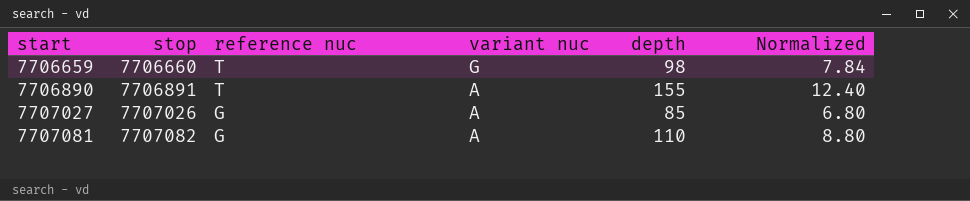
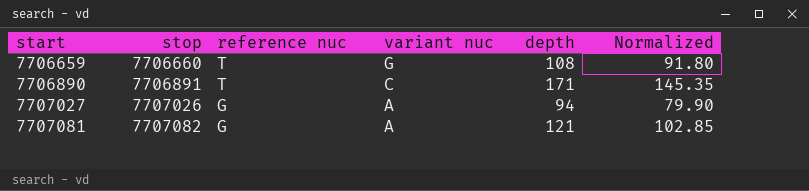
column Normalized | formula: [depth] * 0.08 -> [depth] * 0.85
7706659 | depth: 98 -> 108
7706890 | variant nuc: A -> C
7706890 | depth: 155 -> 171
7707027 | depth: 85 -> 94
7707081 | depth: 110 -> 121

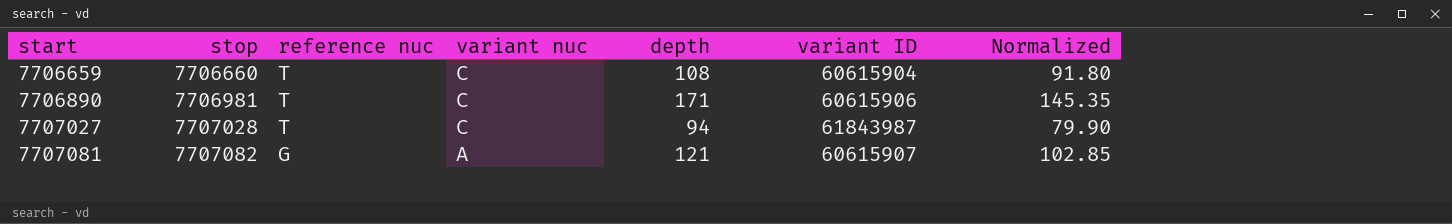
column variant ID | position: none -> 6
7706659 | variant nuc: G -> C
7706890 | stop: 7706891 -> 7706981
7707027 | stop: 7707026 -> 7707028
7707027 | reference nuc: G -> T
7707027 | variant nuc: A -> C

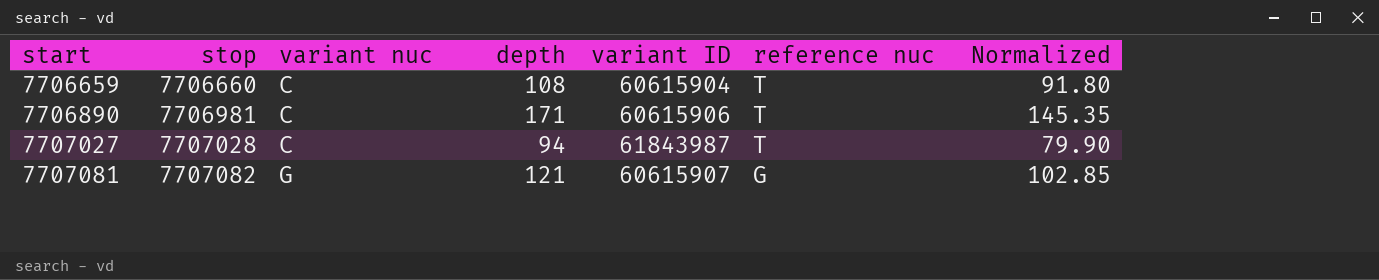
column reference nuc | position: 3 -> 6
7707081 | variant nuc: A -> G

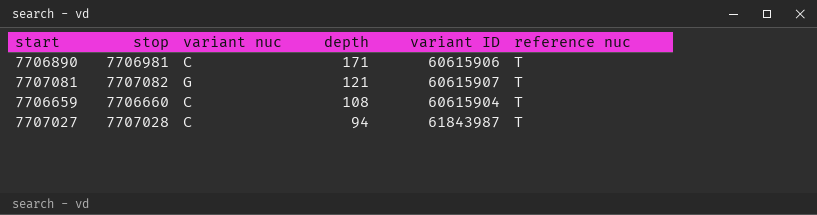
row order: start ascending -> depth descending
column Normalized | formula: [depth] * 0.85 -> none
7707081 | reference nuc: G -> T

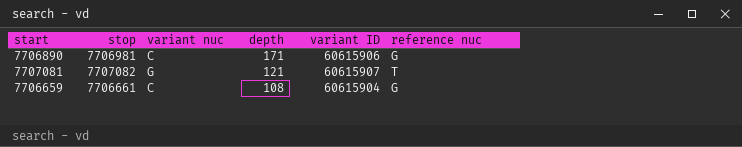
row 7707027: 7707028 | C | 94 | 61843987 | T -> none
7706890 | reference nuc: T -> G
7706659 | stop: 7706660 -> 7706661
7706659 | reference nuc: T -> G

